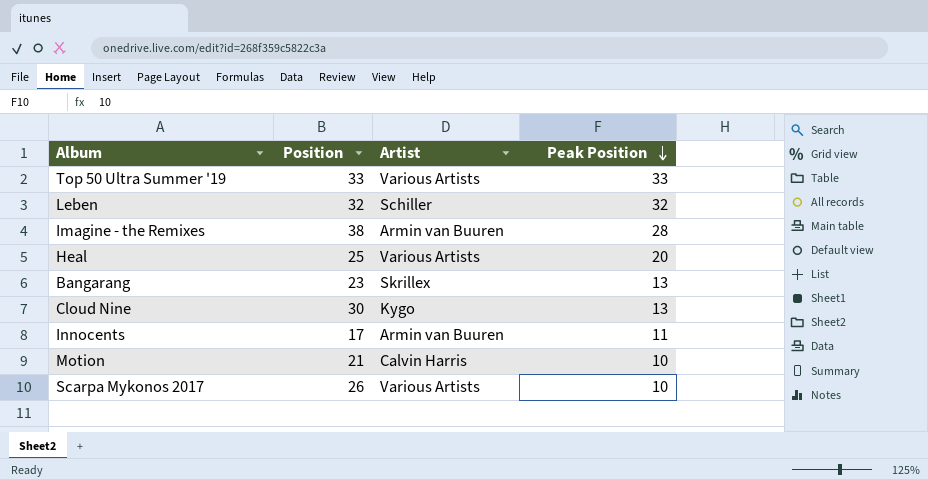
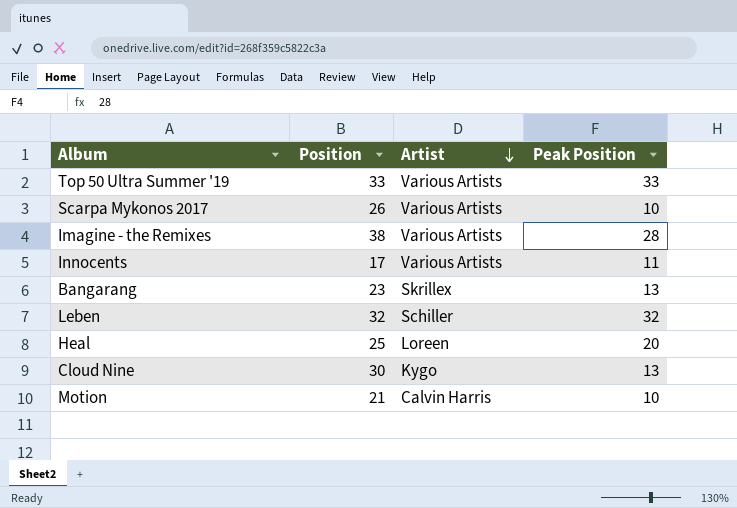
row order: Peak Position descending -> Artist descending
Imagine - the Remixes | Artist: Armin van Buuren -> Various Artists
Innocents | Artist: Armin van Buuren -> Various Artists
Heal | Artist: Various Artists -> Loreen

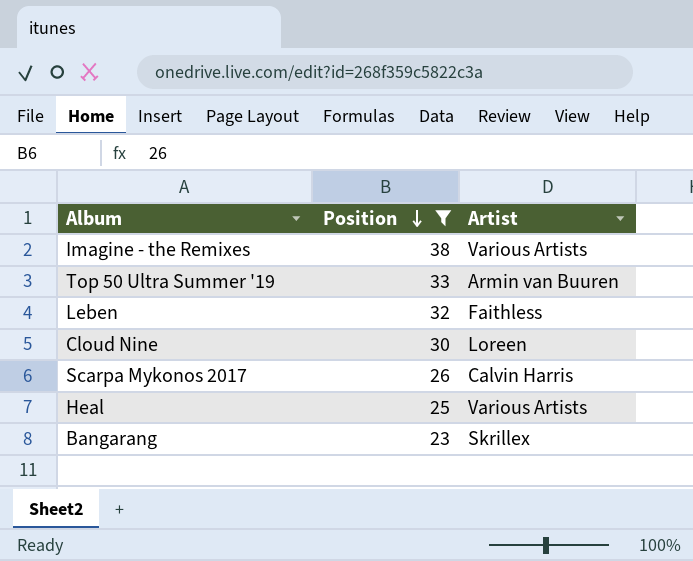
filter: none -> Position >= 23
row order: Artist descending -> Position descending
column Peak Position | position: 4 -> none
Top 50 Ultra Summer '19 | Artist: Various Artists -> Armin van Buuren
Leben | Artist: Schiller -> Faithless
Cloud Nine | Artist: Kygo -> Loreen
Scarpa Mykonos 2017 | Artist: Various Artists -> Calvin Harris
Heal | Artist: Loreen -> Various Artists

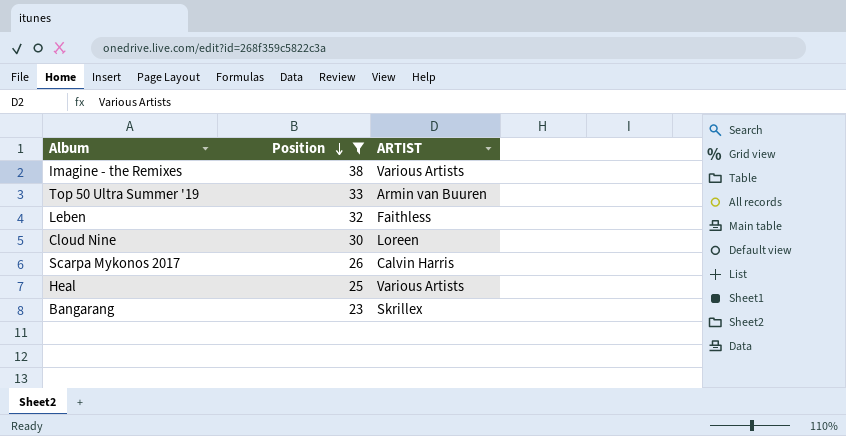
column name: Artist -> ARTIST

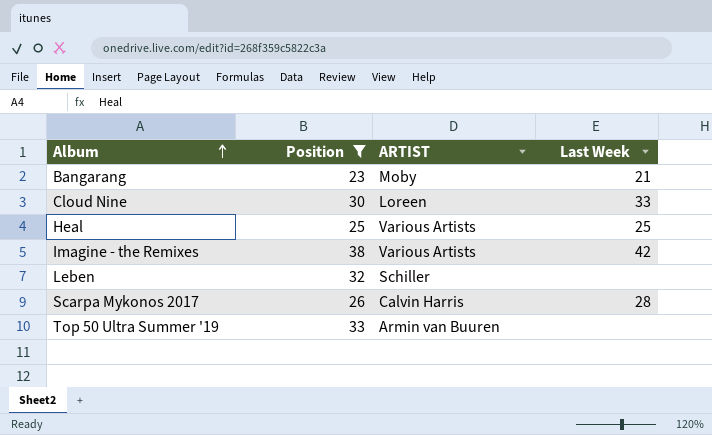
row order: Position descending -> Album ascending
column Last Week | position: none -> 4
Bangarang | ARTIST: Skrillex -> Moby
Leben | ARTIST: Faithless -> Schiller

